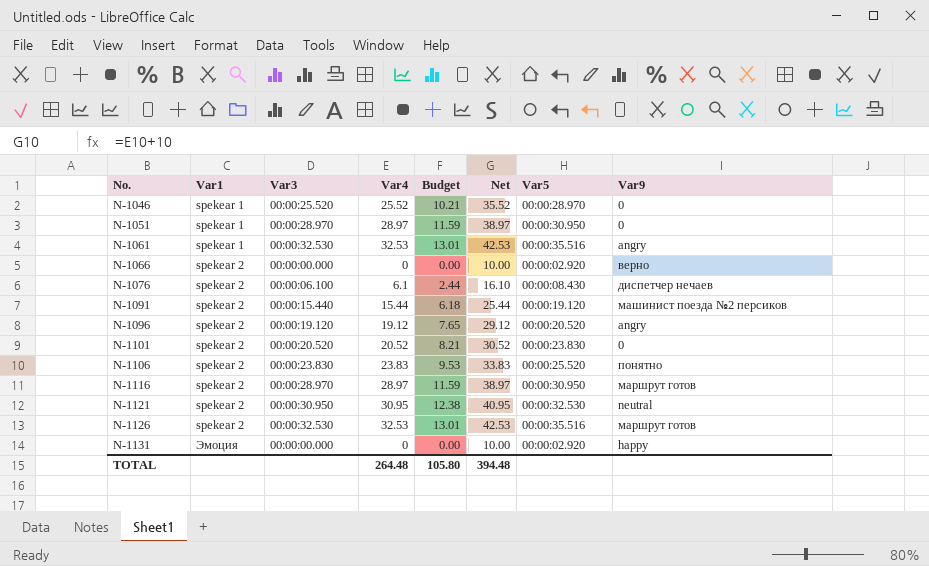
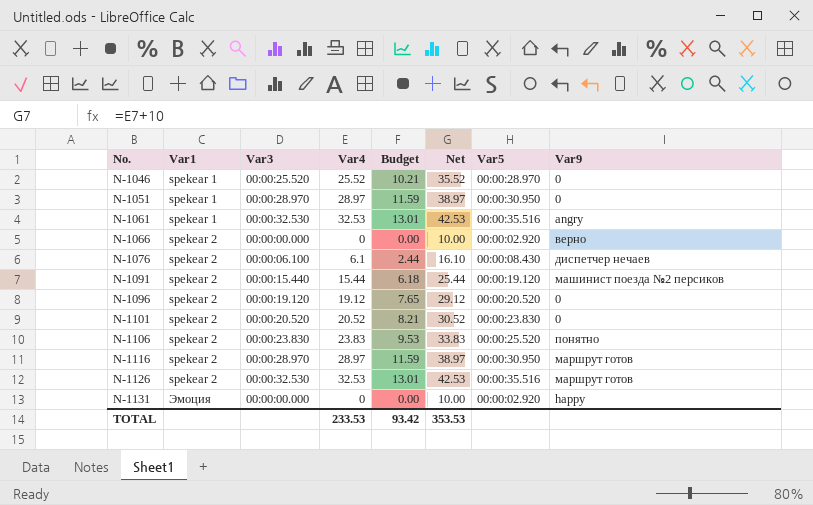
row N-1121: spekear 2 | 00:00:30.950 | 30.95 | 12.38 | 40.95 | 00:00:32.530 | neutral -> none
N-1096 | Var9: angry -> 0
TOTAL | Var4: 264.48 -> 233.53
TOTAL | Budget: 105.80 -> 93.42
TOTAL | Net: 394.48 -> 353.53

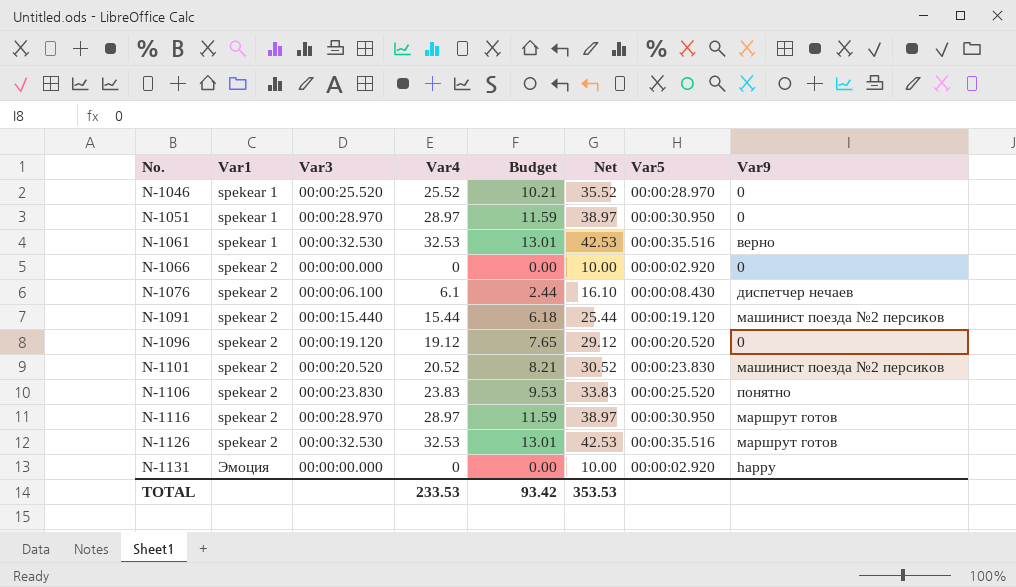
N-1061 | Var9: angry -> верно
N-1066 | Var9: верно -> 0
N-1101 | Var9: 0 -> машинист поезда №2 персиков

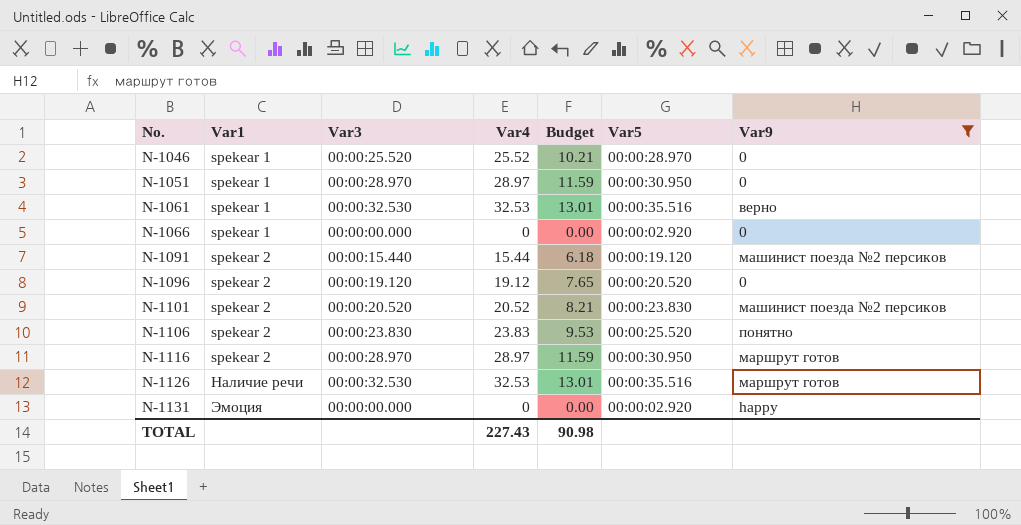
filter: none -> Var9 != диспетчер нечаев
column Net | formula: [Var4] + 10 -> none
N-1066 | Var1: spekear 2 -> spekear 1
N-1126 | Var1: spekear 2 -> Наличие речи
TOTAL | Var4: 233.53 -> 227.43
TOTAL | Budget: 93.42 -> 90.98

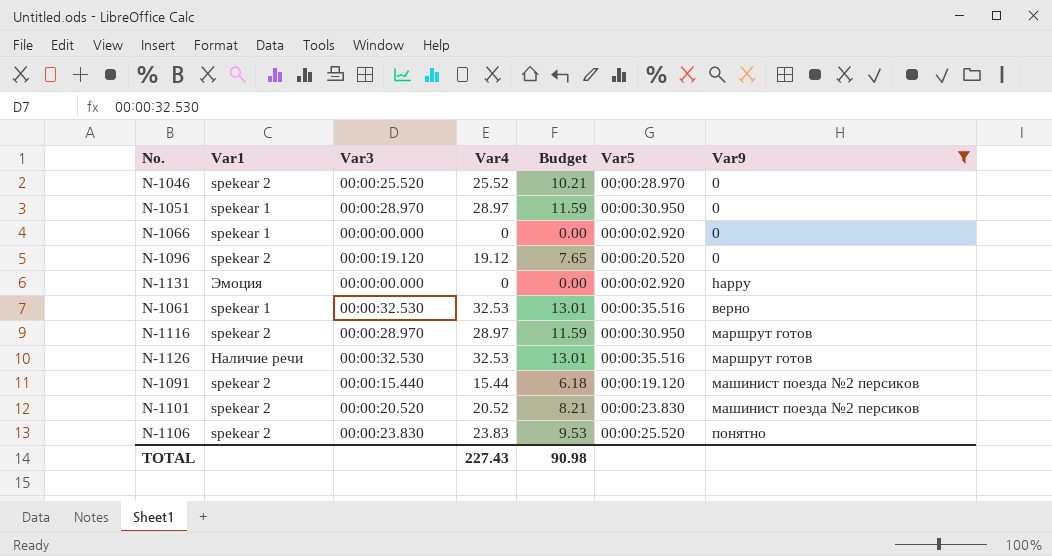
row order: No. ascending -> Var9 ascending
N-1046 | Var1: spekear 1 -> spekear 2

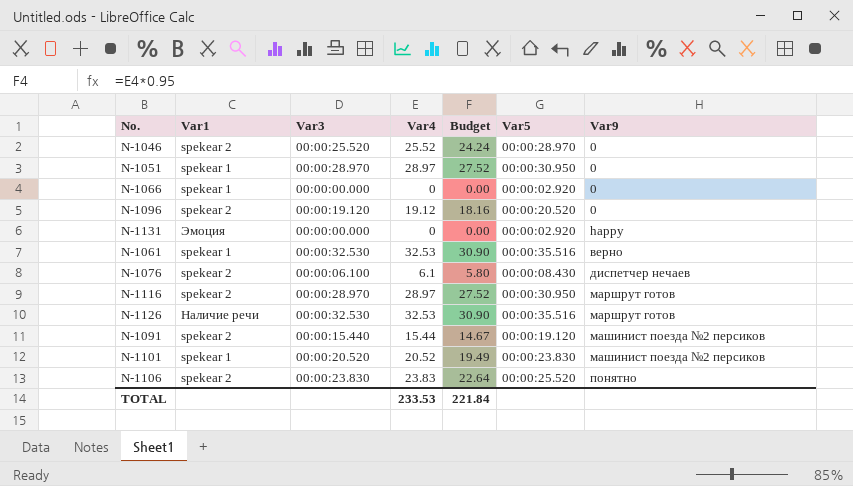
filter: Var9 != диспетчер нечаев -> none
column Budget | formula: [Var4] * 0.4 -> [Var4] * 0.95
N-1101 | Var1: spekear 2 -> spekear 1
TOTAL | Var4: 227.43 -> 233.53
TOTAL | Budget: 90.98 -> 221.84

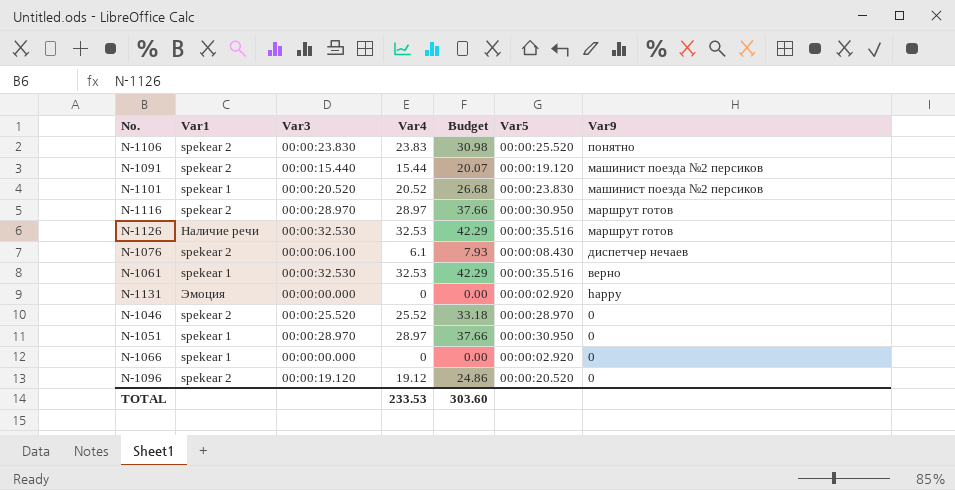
row order: Var9 ascending -> Var9 descending
column Budget | formula: [Var4] * 0.95 -> [Var4] * 1.3
TOTAL | Budget: 221.84 -> 303.60

